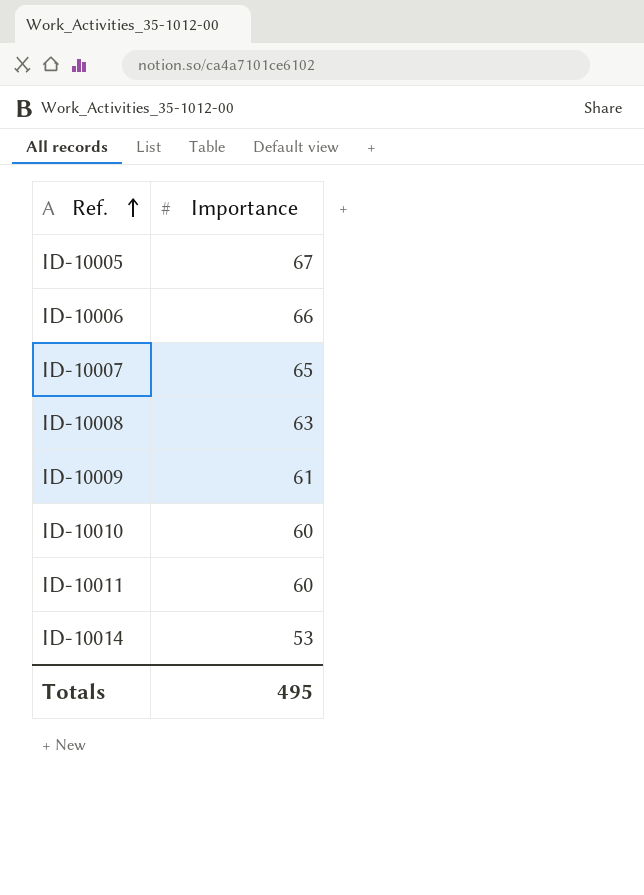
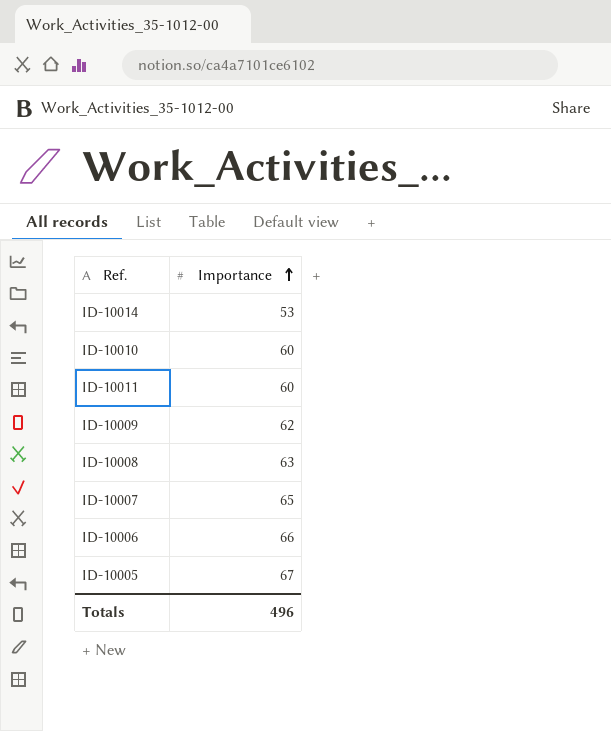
row order: Ref. ascending -> Importance ascending
ID-10009 | Importance: 61 -> 62
Totals | Importance: 495 -> 496

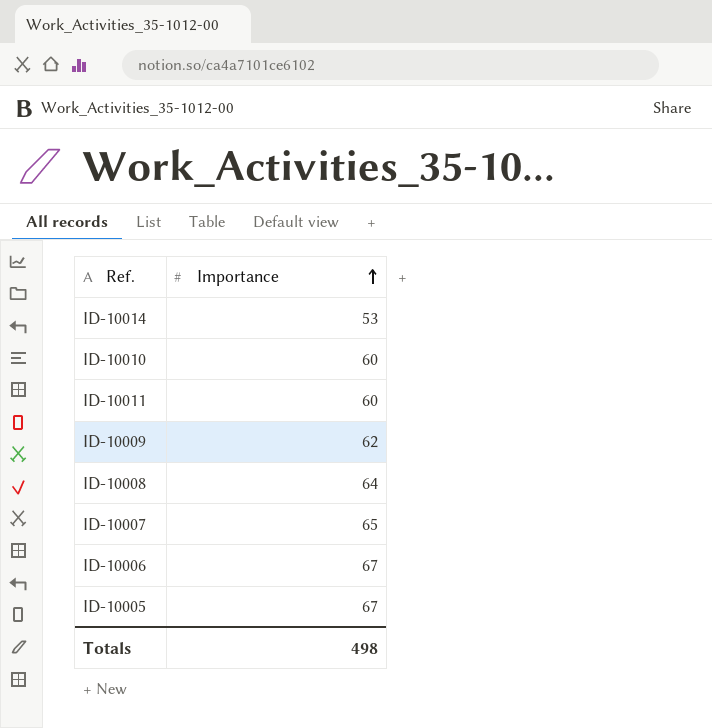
ID-10008 | Importance: 63 -> 64
ID-10006 | Importance: 66 -> 67
Totals | Importance: 496 -> 498

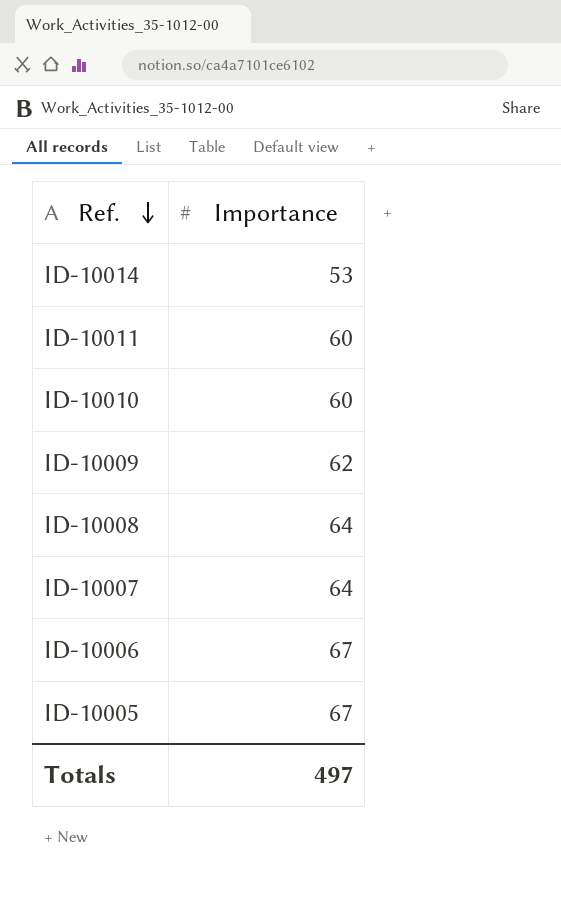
row order: Importance ascending -> Ref. descending
ID-10007 | Importance: 65 -> 64
Totals | Importance: 498 -> 497

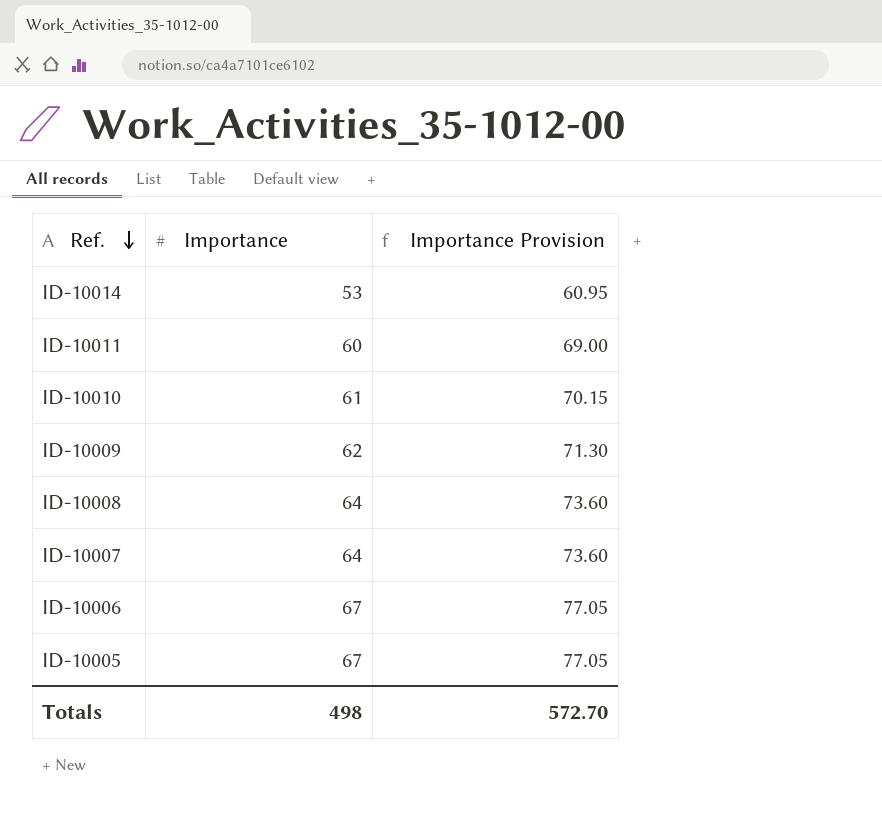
column Importance Provision | formula: none -> [Importance] * 1.15
ID-10010 | Importance: 60 -> 61
Totals | Importance: 497 -> 498

